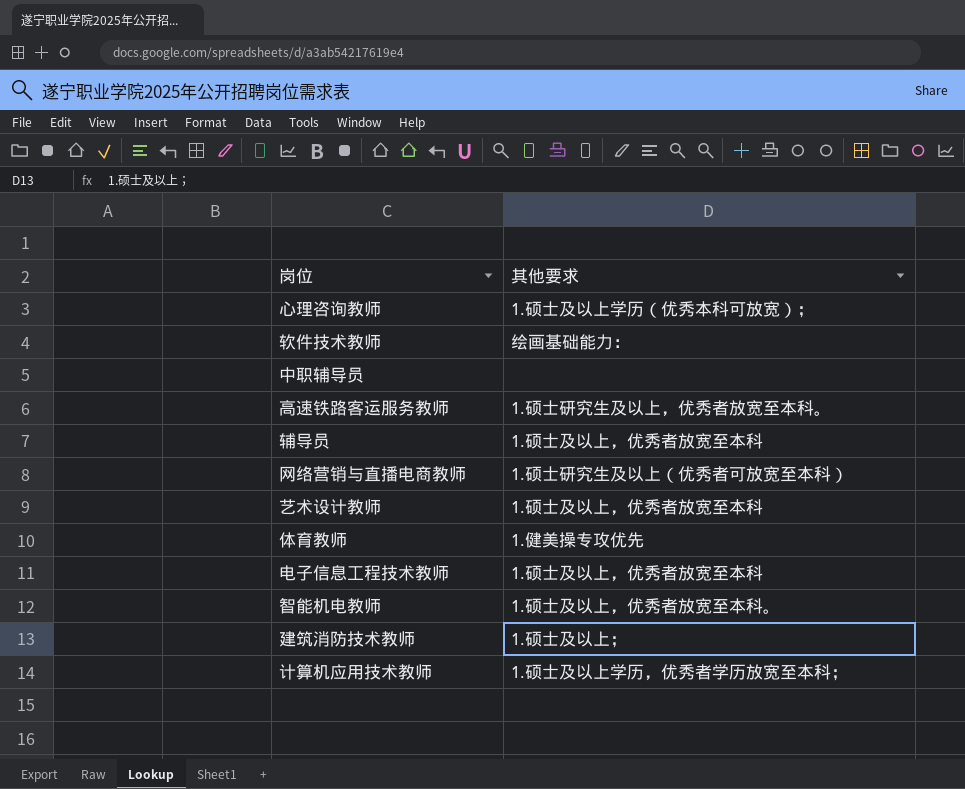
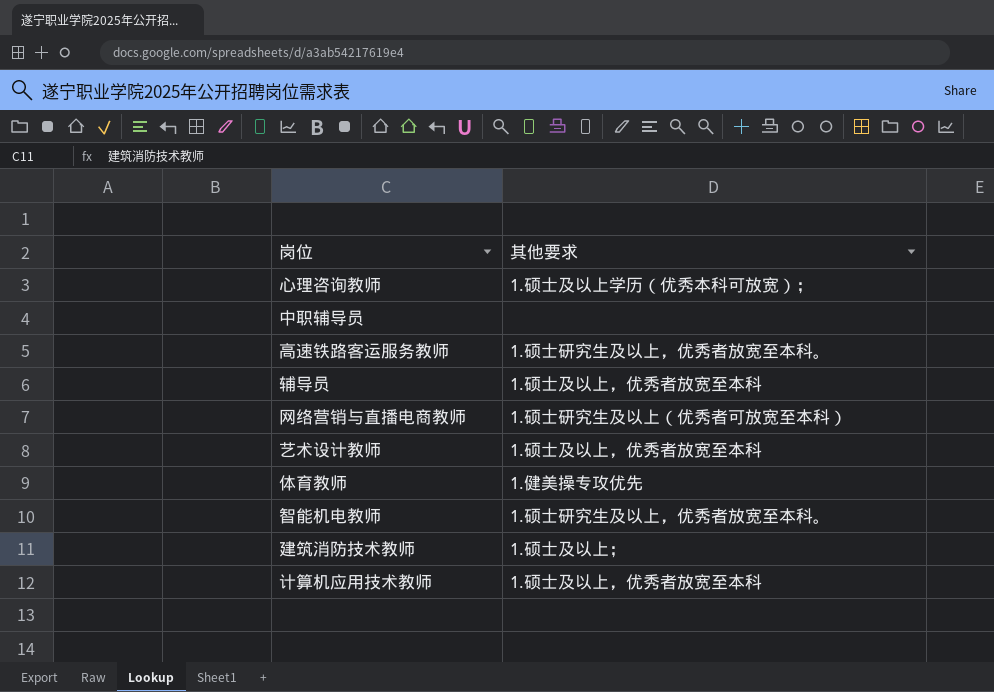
row 软件技术教师: 绘画基础能力： -> none
row 电子信息工程技术教师: 1.硕士及以上，优秀者放宽至本科 -> none
智能机电教师 | 其他要求: 1.硕士及以上，优秀者放宽至本科。 -> 1.硕士研究生及以上，优秀者放宽至本科。
计算机应用技术教师 | 其他要求: 1.硕士及以上学历，优秀者学历放宽至本科； -> 1.硕士及以上，优秀者放宽至本科

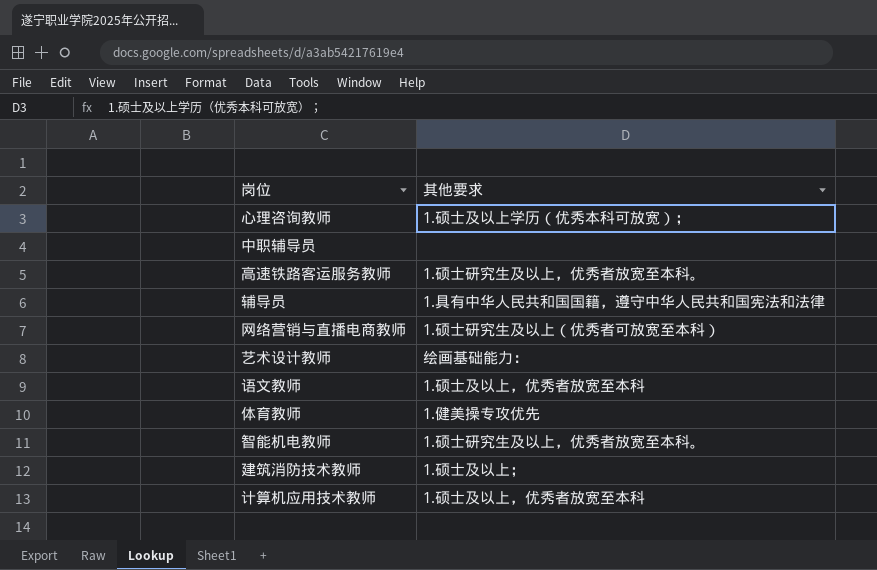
辅导员 | 其他要求: 1.硕士及以上，优秀者放宽至本科 -> 1.具有中华人民共和国国籍，遵守中华人民共和国宪法和法律
艺术设计教师 | 其他要求: 1.硕士及以上，优秀者放宽至本科 -> 绘画基础能力：
row 语文教师: none -> 1.硕士及以上，优秀者放宽至本科

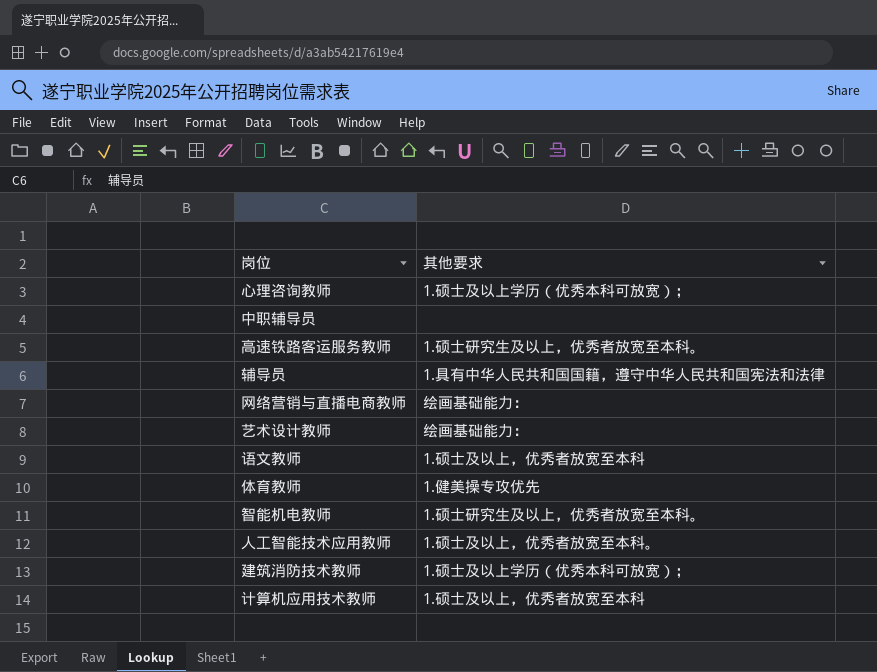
网络营销与直播电商教师 | 其他要求: 1.硕士研究生及以上（优秀者可放宽至本科） -> 绘画基础能力：
row 人工智能技术应用教师: none -> 1.硕士及以上，优秀者放宽至本科。
建筑消防技术教师 | 其他要求: 1.硕士及以上； -> 1.硕士及以上学历（优秀本科可放宽）；

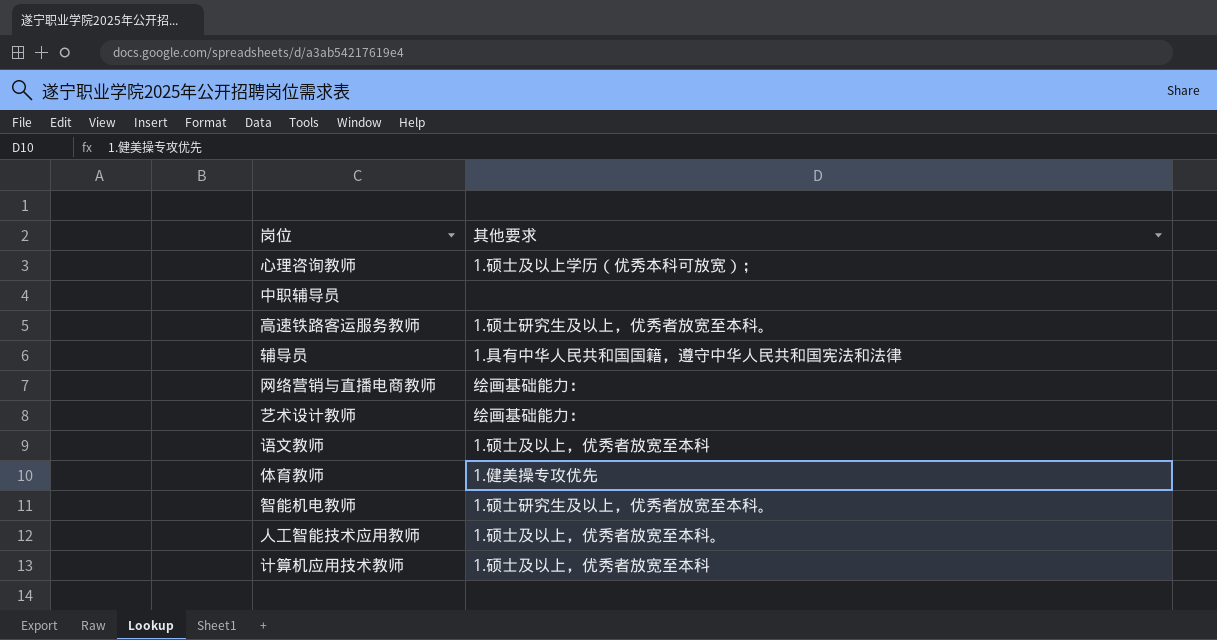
row 建筑消防技术教师: 1.硕士及以上学历（优秀本科可放宽）； -> none

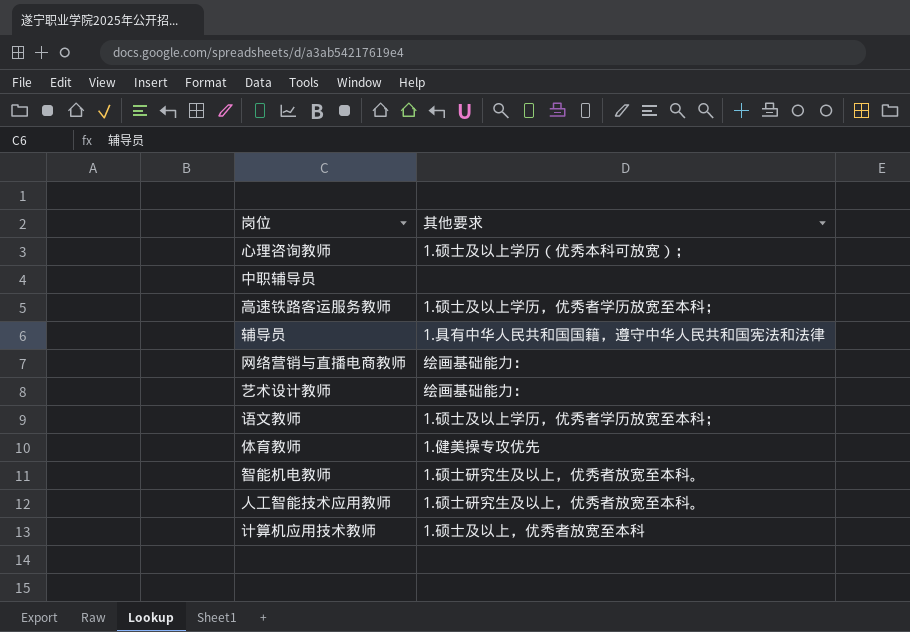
高速铁路客运服务教师 | 其他要求: 1.硕士研究生及以上，优秀者放宽至本科。 -> 1.硕士及以上学历，优秀者学历放宽至本科；
语文教师 | 其他要求: 1.硕士及以上，优秀者放宽至本科 -> 1.硕士及以上学历，优秀者学历放宽至本科；
人工智能技术应用教师 | 其他要求: 1.硕士及以上，优秀者放宽至本科。 -> 1.硕士研究生及以上，优秀者放宽至本科。

